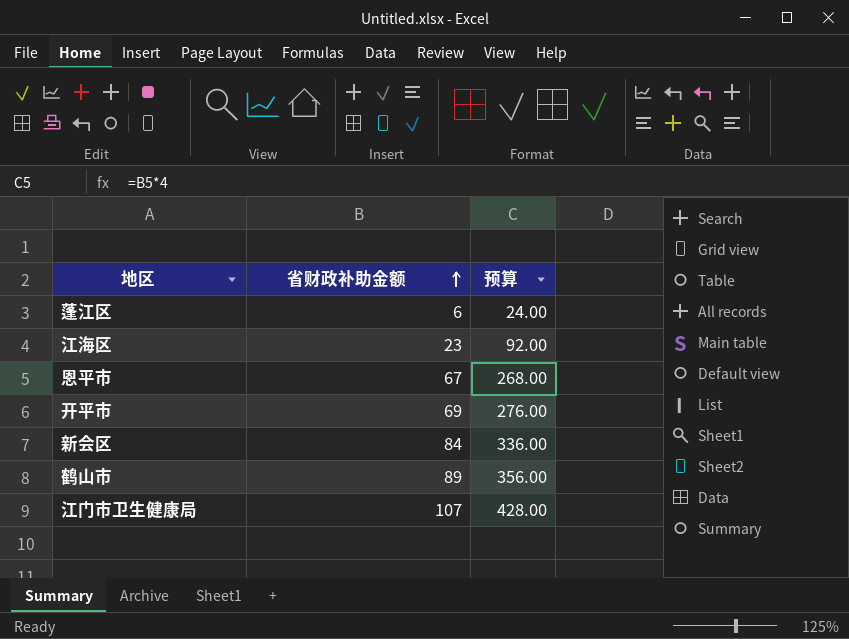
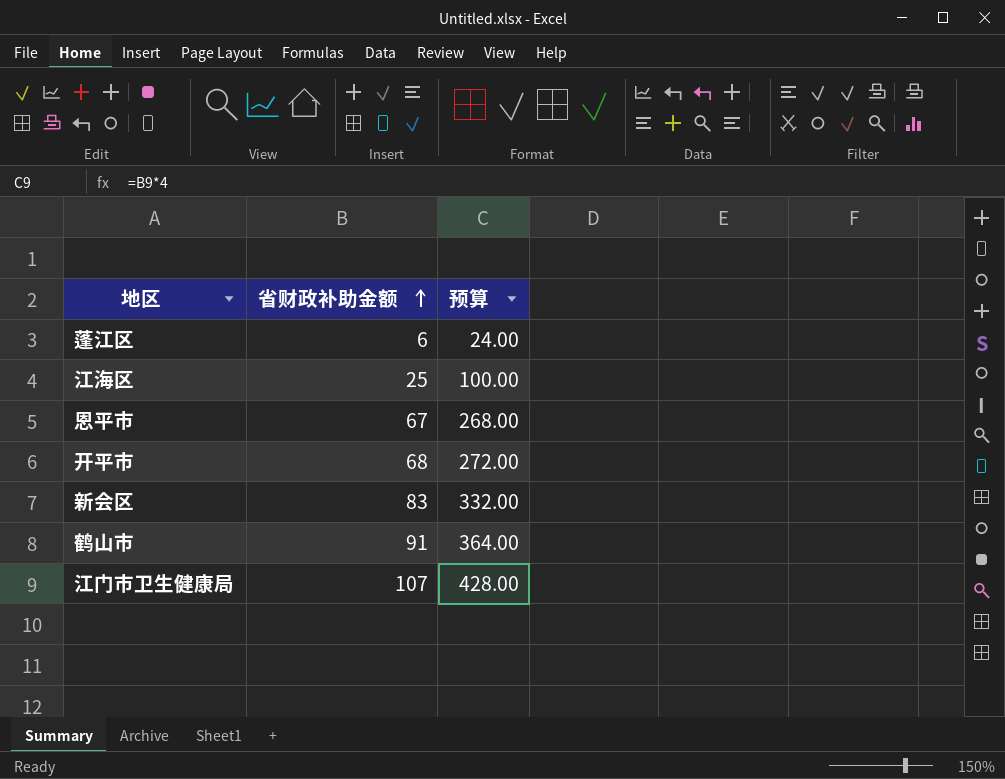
江海区 | 省财政补助金额: 23 -> 25
江海区 | 预算: 92.00 -> 100.00
开平市 | 省财政补助金额: 69 -> 68
开平市 | 预算: 276.00 -> 272.00
新会区 | 省财政补助金额: 84 -> 83
新会区 | 预算: 336.00 -> 332.00
鹤山市 | 省财政补助金额: 89 -> 91
鹤山市 | 预算: 356.00 -> 364.00

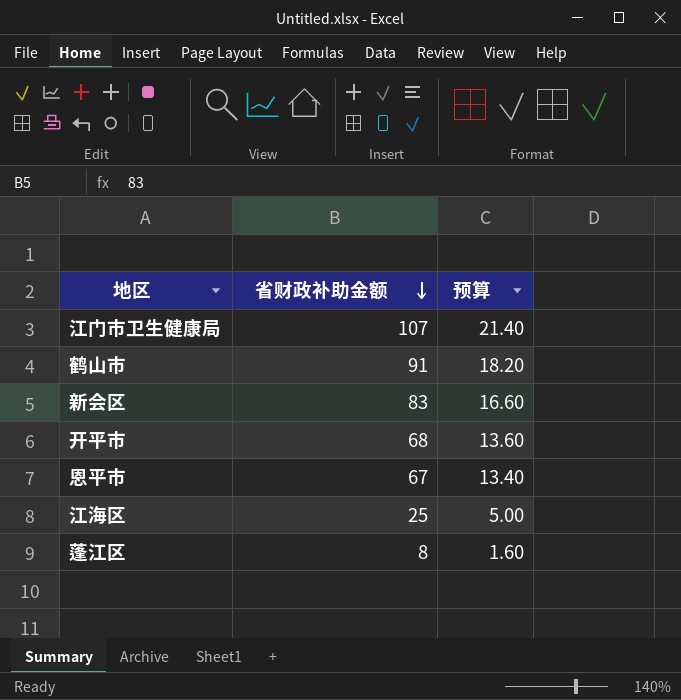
row order: 省财政补助金额 ascending -> 省财政补助金额 descending
column 预算 | formula: [省财政补助金额] * 4 -> [省财政补助金额] * 0.2
蓬江区 | 省财政补助金额: 6 -> 8

